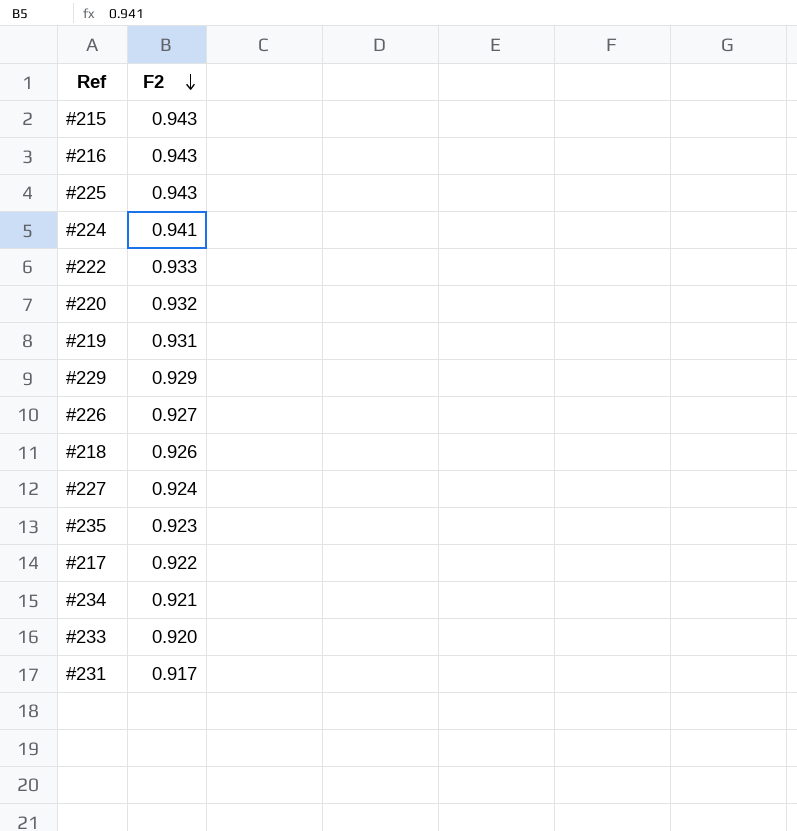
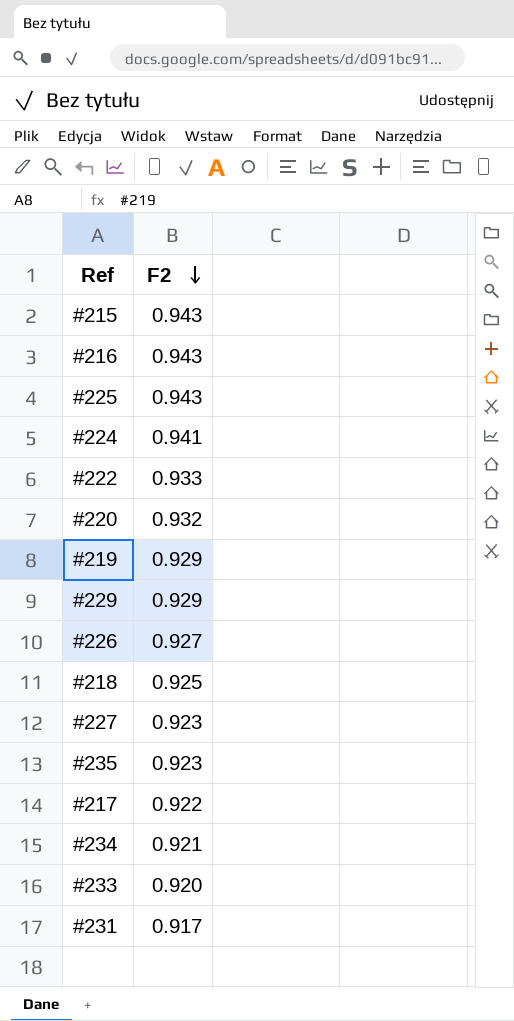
#219 | F2: 0.931 -> 0.929
#218 | F2: 0.926 -> 0.925
#227 | F2: 0.924 -> 0.923

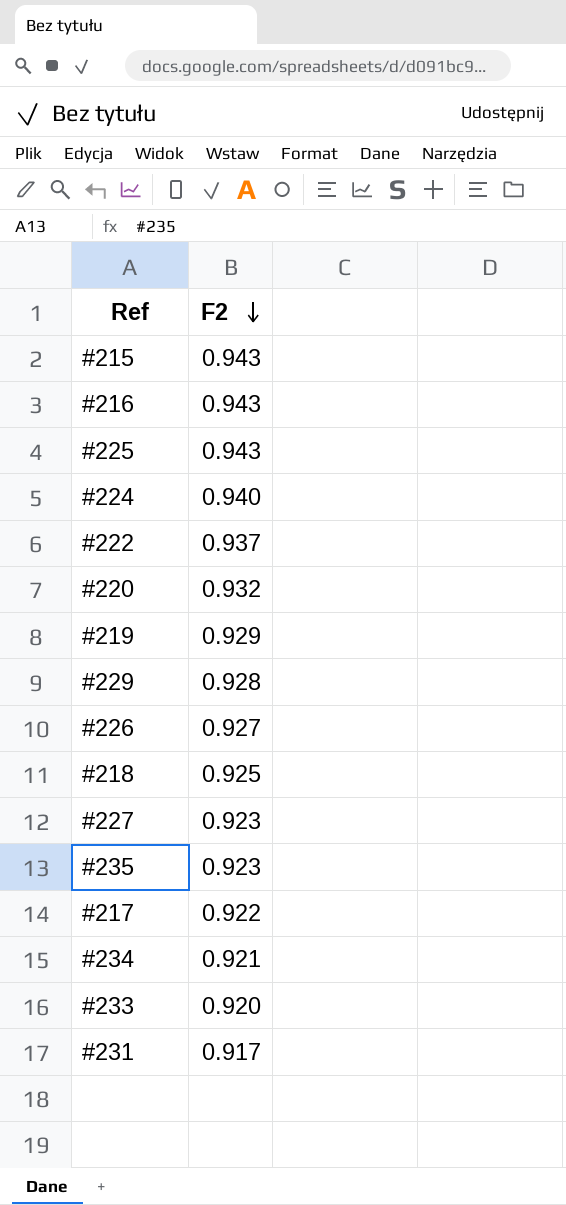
#224 | F2: 0.941 -> 0.940
#222 | F2: 0.933 -> 0.937
#229 | F2: 0.929 -> 0.928

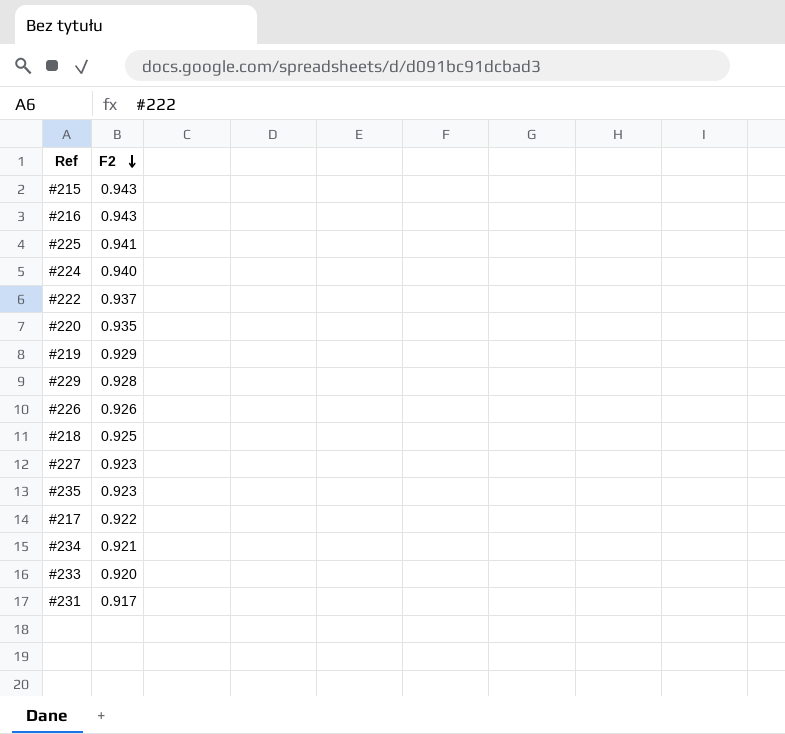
#225 | F2: 0.943 -> 0.941
#220 | F2: 0.932 -> 0.935
#226 | F2: 0.927 -> 0.926

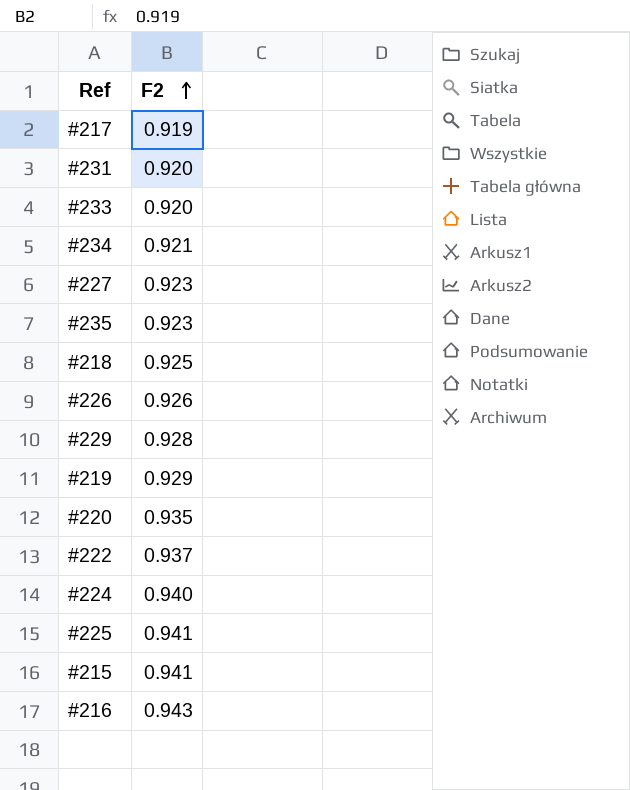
row order: F2 descending -> F2 ascending
#217 | F2: 0.922 -> 0.919
#231 | F2: 0.917 -> 0.920
#215 | F2: 0.943 -> 0.941

